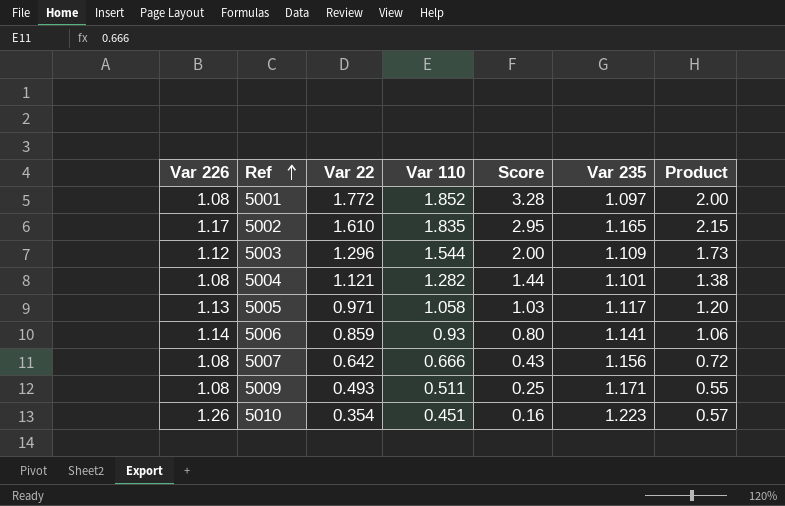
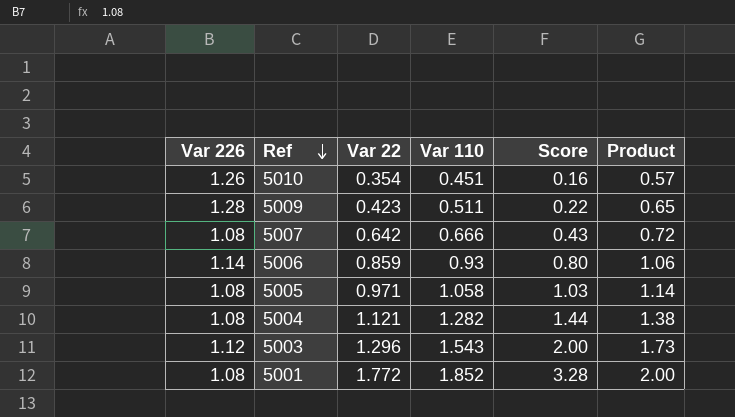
row order: Ref ascending -> Ref descending
column Var 235 | position: 6 -> none
row 5002: 1.17 | 1.610 | 1.835 | 2.95 | 1.165 | 2.15 -> none
5009 | Var 226: 1.08 -> 1.28
5009 | Var 22: 0.493 -> 0.423
5009 | Score: 0.25 -> 0.22
5009 | Product: 0.55 -> 0.65
5005 | Var 226: 1.13 -> 1.08
5005 | Product: 1.20 -> 1.14
5003 | Var 110: 1.544 -> 1.543

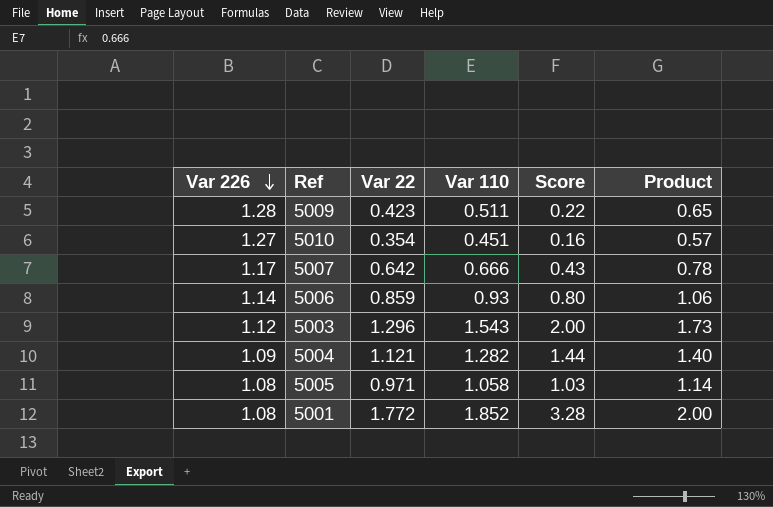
row order: Ref descending -> Var 226 descending
5010 | Var 226: 1.26 -> 1.27
5007 | Var 226: 1.08 -> 1.17
5007 | Product: 0.72 -> 0.78
5004 | Var 226: 1.08 -> 1.09
5004 | Product: 1.38 -> 1.40

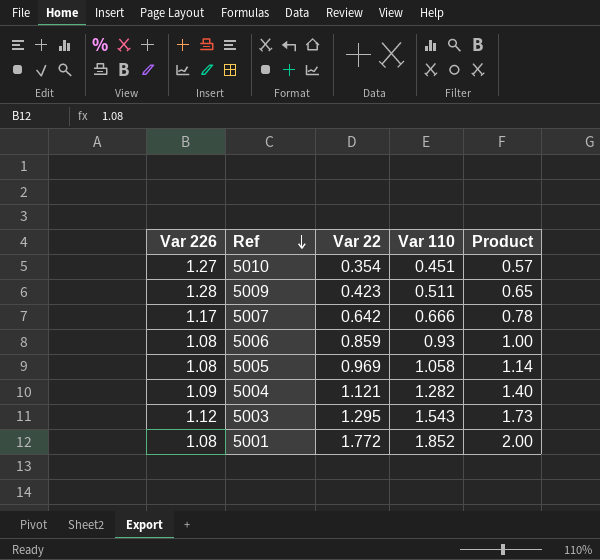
row order: Var 226 descending -> Ref descending
column Score | formula: [Var 22] * [Var 110] -> none
5006 | Var 226: 1.14 -> 1.08
5006 | Product: 1.06 -> 1.00
5005 | Var 22: 0.971 -> 0.969
5003 | Var 22: 1.296 -> 1.295

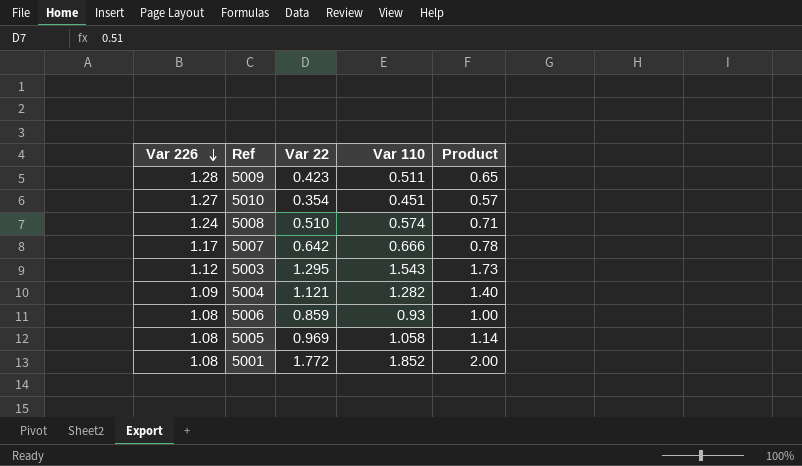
row order: Ref descending -> Var 226 descending
row 5008: none -> 1.24 | 0.510 | 0.574 | 0.71

